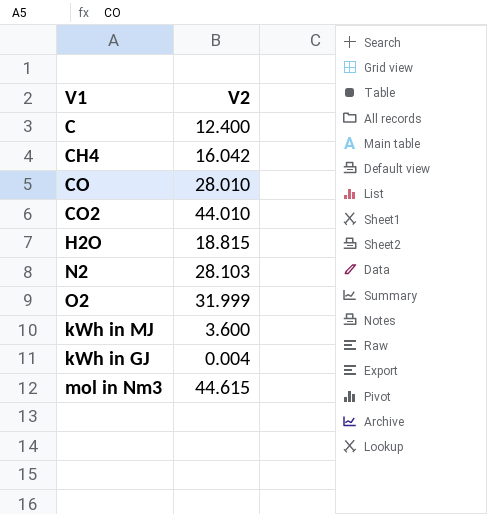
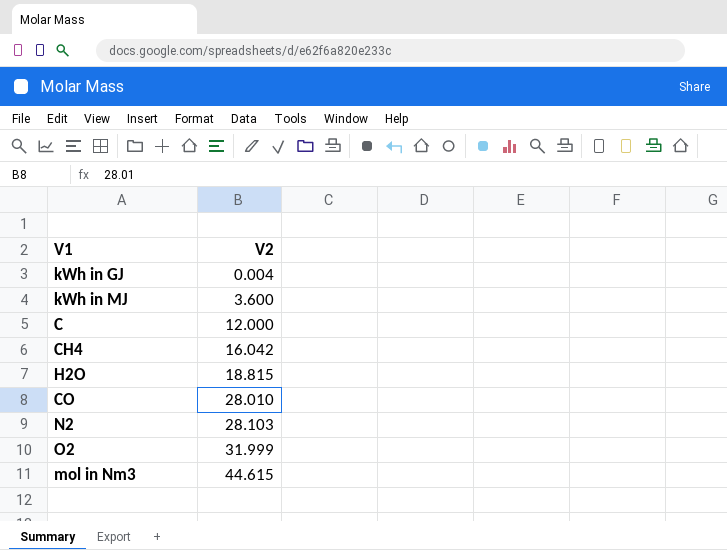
row order: none -> V2 ascending
row CO2: 44.010 -> none
C | V2: 12.400 -> 12.000

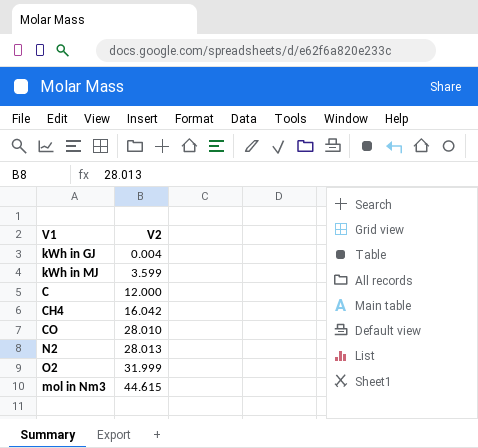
row H2O: 18.815 -> none
kWh in MJ | V2: 3.600 -> 3.599
N2 | V2: 28.103 -> 28.013

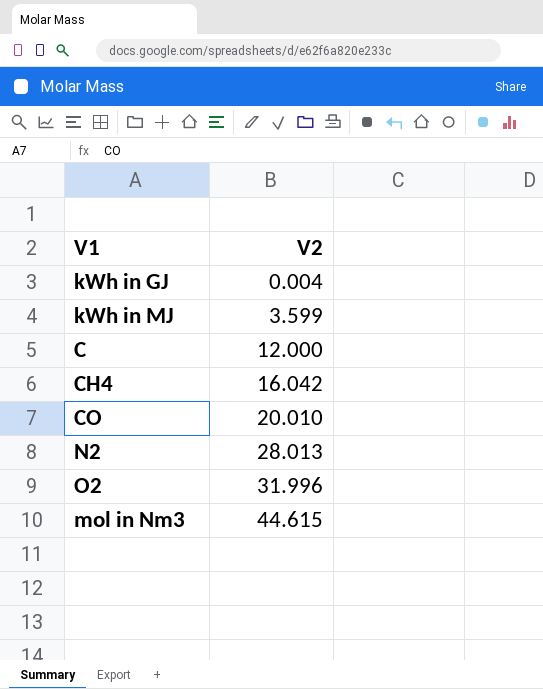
CO | V2: 28.010 -> 20.010
O2 | V2: 31.999 -> 31.996

